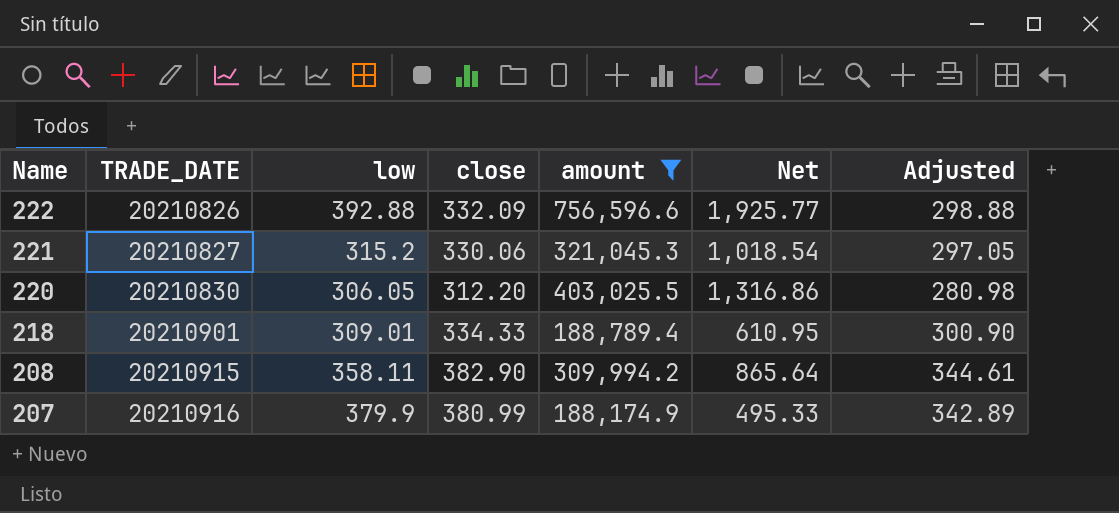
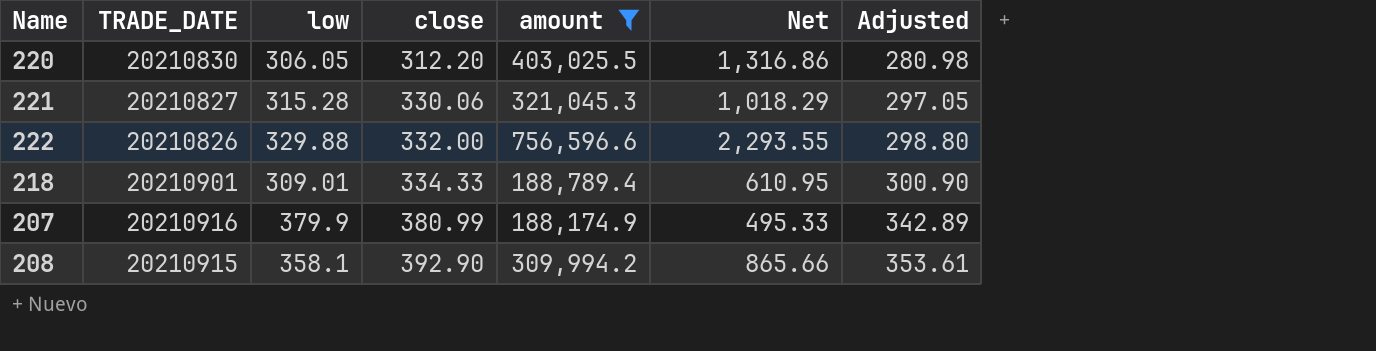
row order: Name descending -> close ascending
221 | low: 315.2 -> 315.28
221 | Net: 1,018.54 -> 1,018.29
222 | low: 392.88 -> 329.88
222 | close: 332.09 -> 332.00
222 | Net: 1,925.77 -> 2,293.55
222 | Adjusted: 298.88 -> 298.80
208 | low: 358.11 -> 358.1
208 | close: 382.90 -> 392.90
208 | Net: 865.64 -> 865.66
208 | Adjusted: 344.61 -> 353.61

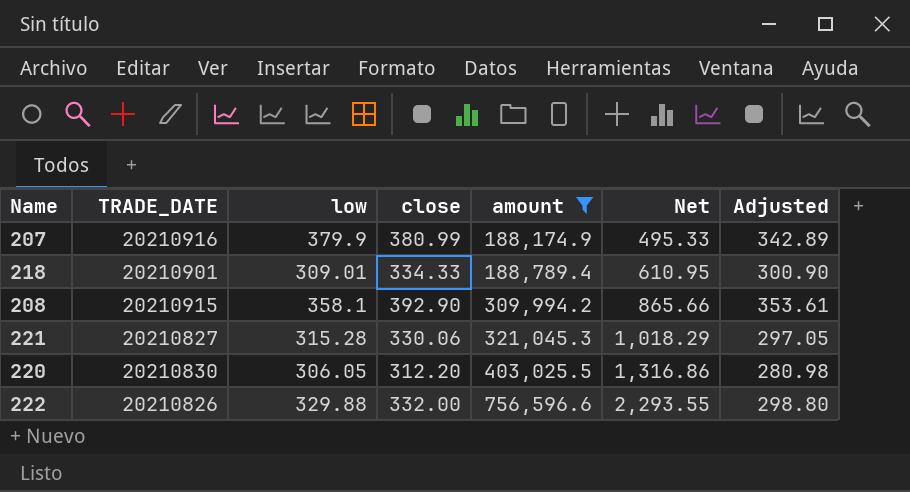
row order: close ascending -> amount ascending

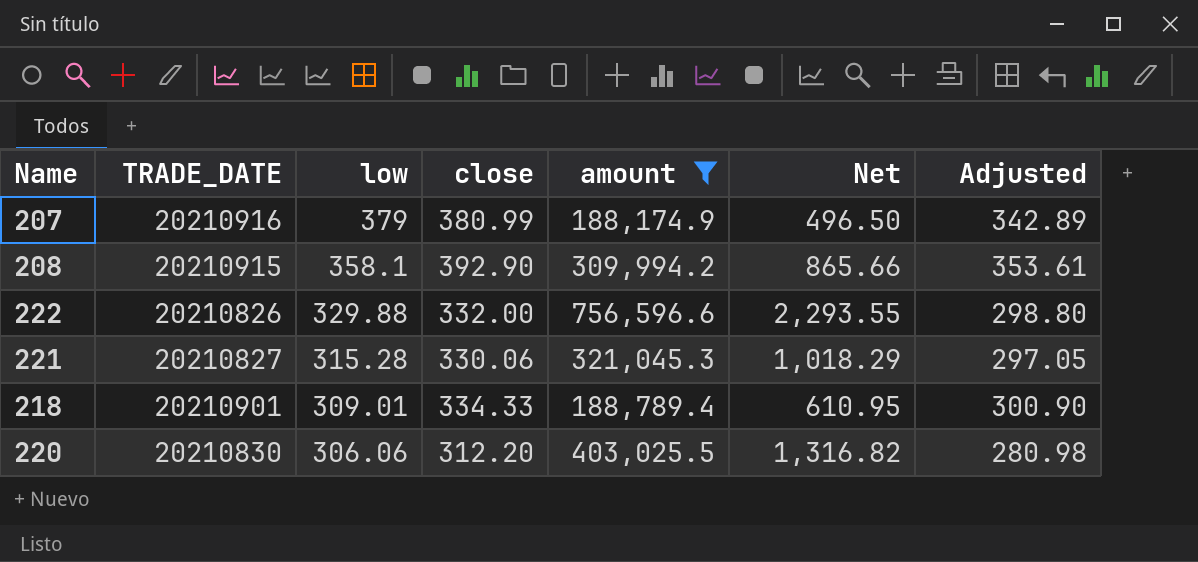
row order: amount ascending -> low descending
207 | low: 379.9 -> 379
207 | Net: 495.33 -> 496.50
220 | low: 306.05 -> 306.06
220 | Net: 1,316.86 -> 1,316.82

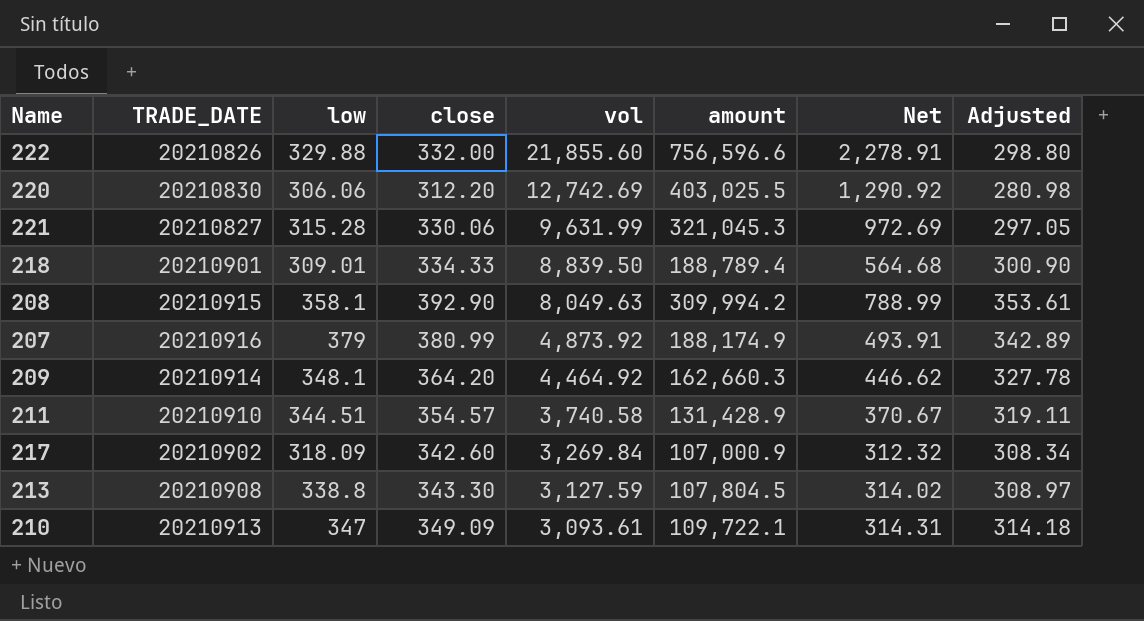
filter: amount >= 188,174.9 -> none
row order: low descending -> vol descending
column vol | position: none -> 5
column Net | formula: [amount] / [low] -> [amount] / [close]

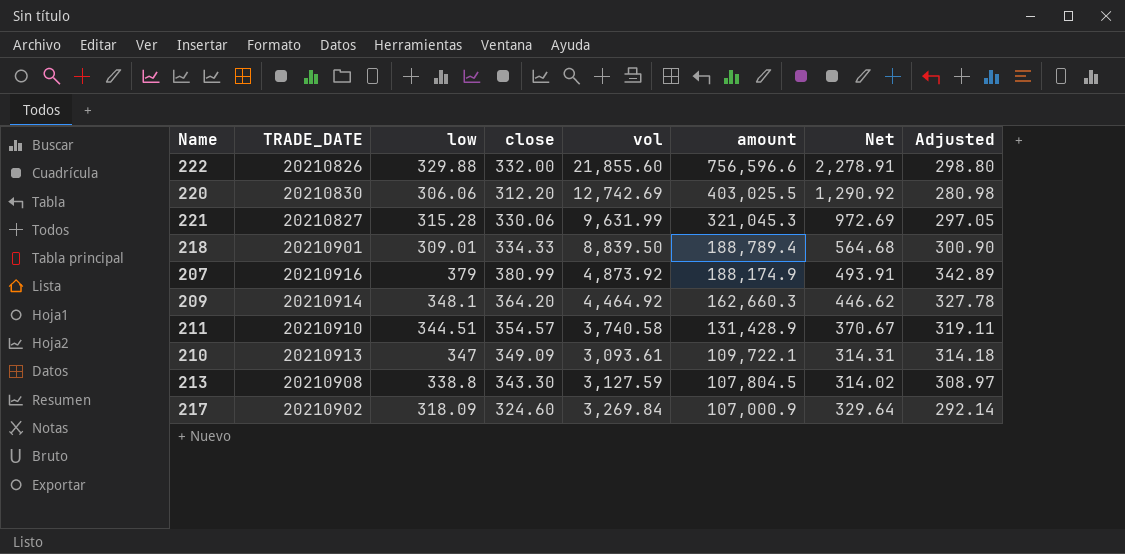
row order: vol descending -> amount descending
row 208: 20210915 | 358.1 | 392.90 | 8,049.63 | 309,994.2 | 788.99 | 353.61 -> none
217 | close: 342.60 -> 324.60
217 | Net: 312.32 -> 329.64
217 | Adjusted: 308.34 -> 292.14

